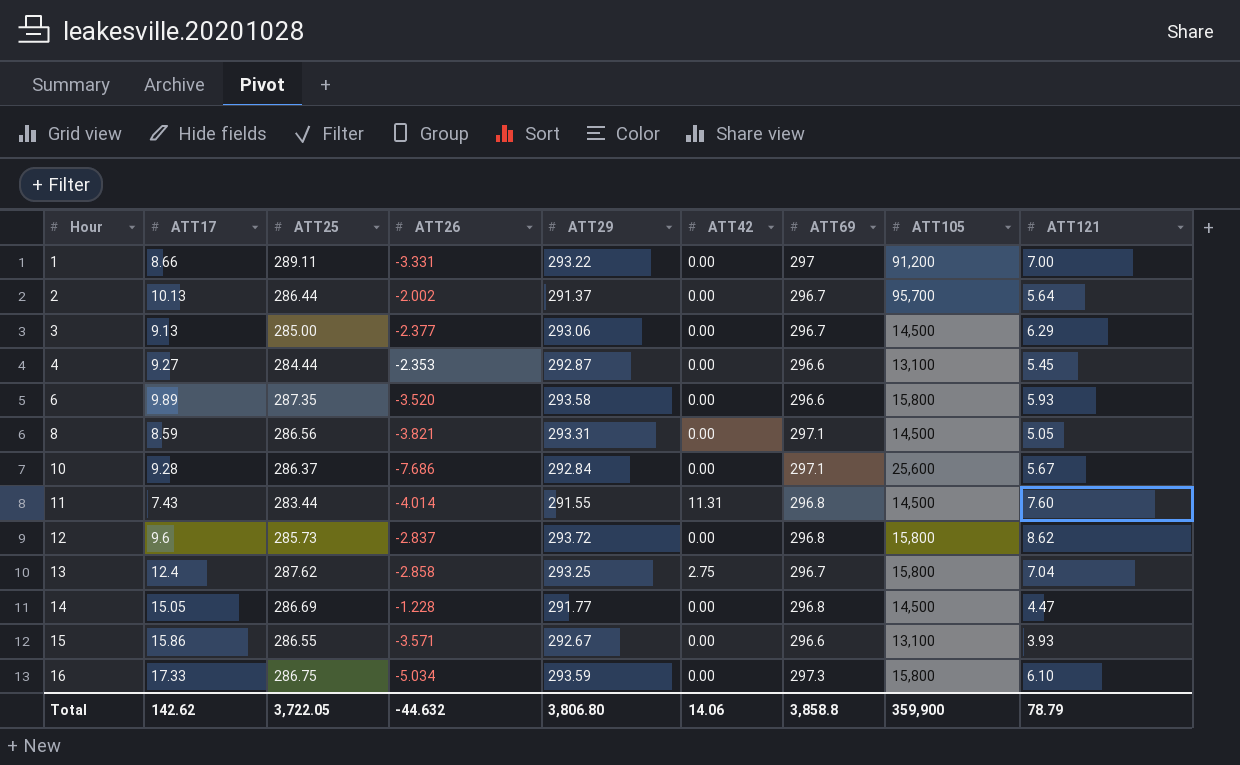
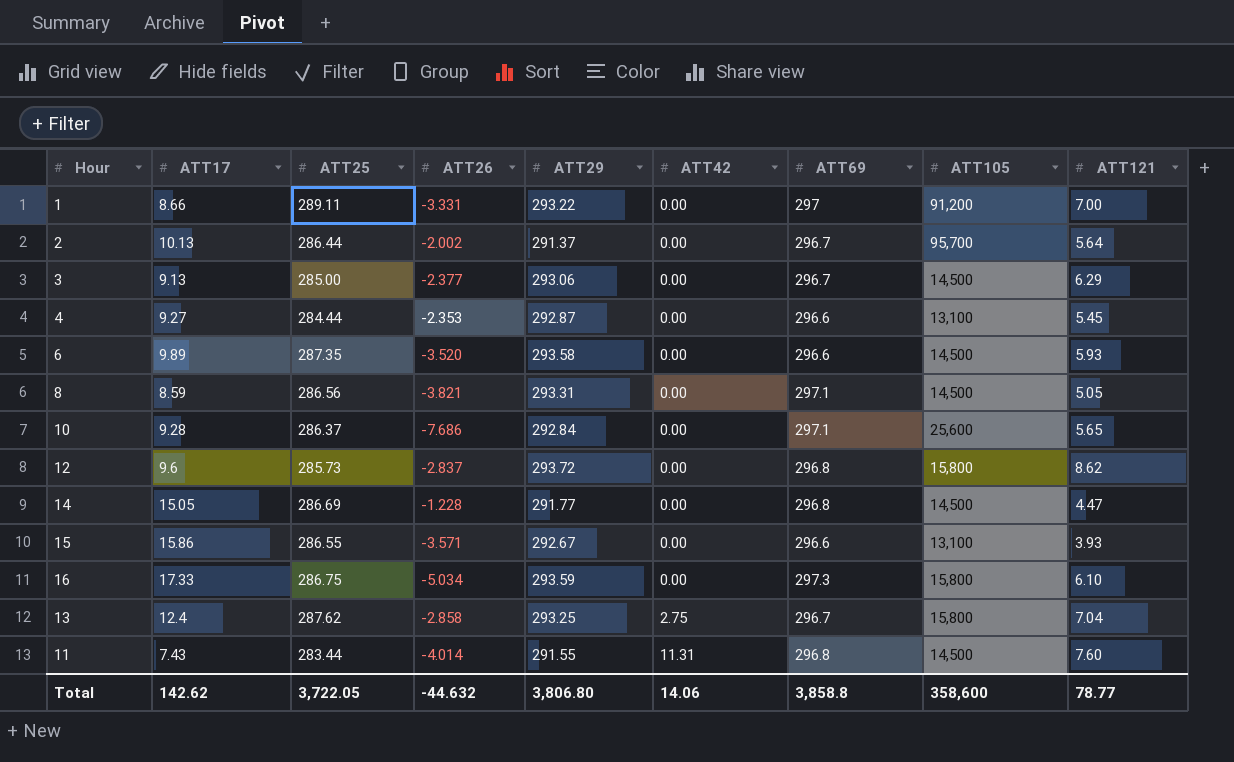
row order: Hour ascending -> ATT42 ascending
6 | ATT105: 15,800 -> 14,500
10 | ATT121: 5.67 -> 5.65
Total | ATT105: 359,900 -> 358,600
Total | ATT121: 78.79 -> 78.77

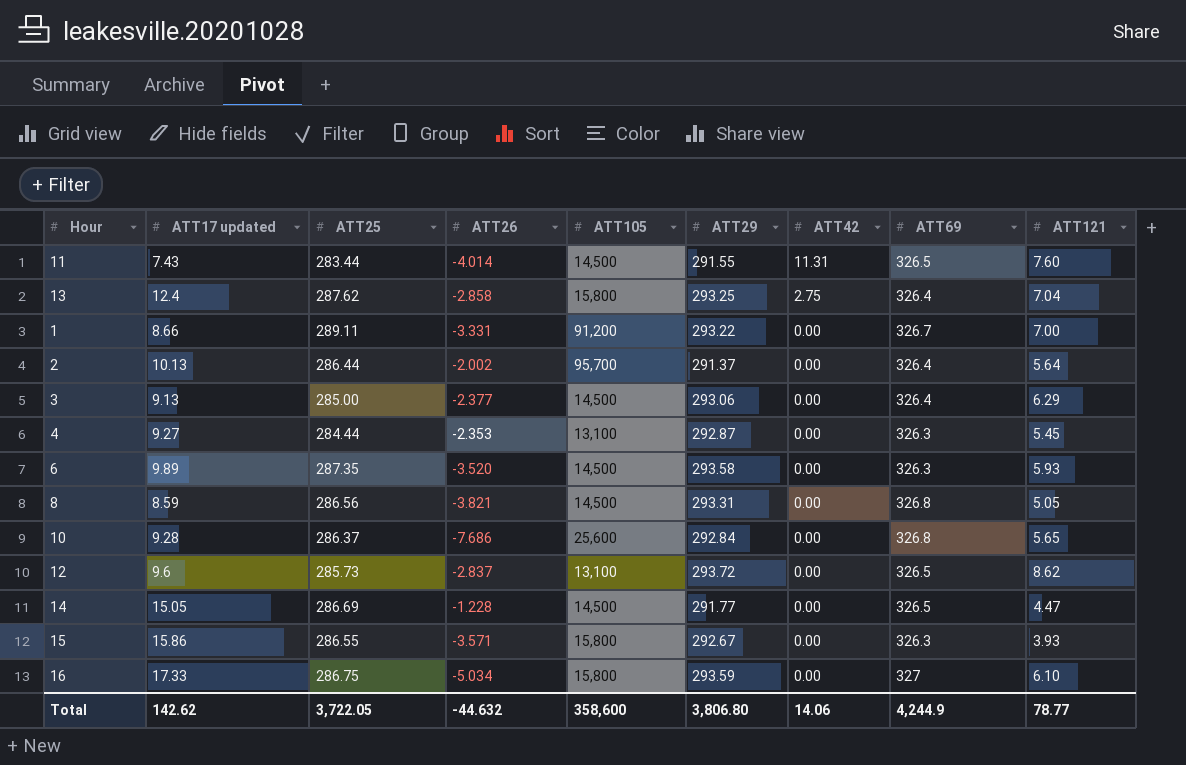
row order: ATT42 ascending -> ATT42 descending
column name: ATT17 -> ATT17 updated
column ATT105 | position: 8 -> 5
11 | ATT69: 296.8 -> 326.5
13 | ATT69: 296.7 -> 326.4
1 | ATT69: 297 -> 326.7
2 | ATT69: 296.7 -> 326.4
3 | ATT69: 296.7 -> 326.4
4 | ATT69: 296.6 -> 326.3
6 | ATT69: 296.6 -> 326.3
8 | ATT69: 297.1 -> 326.8
10 | ATT69: 297.1 -> 326.8
12 | ATT105: 15,800 -> 13,100
12 | ATT69: 296.8 -> 326.5
14 | ATT69: 296.8 -> 326.5
15 | ATT105: 13,100 -> 15,800
15 | ATT69: 296.6 -> 326.3
16 | ATT69: 297.3 -> 327
Total | ATT69: 3,858.8 -> 4,244.9

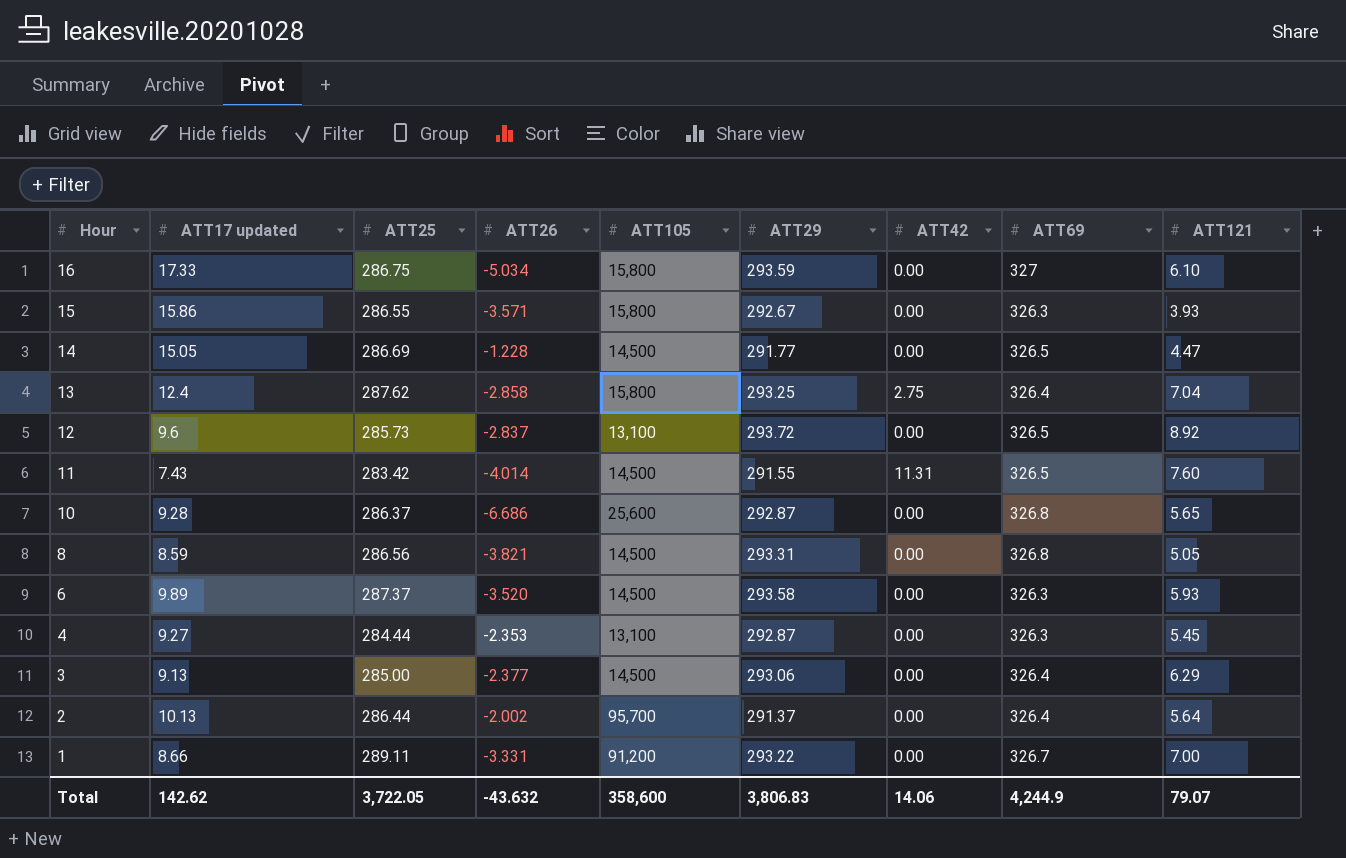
row order: ATT42 descending -> Hour descending
12 | ATT121: 8.62 -> 8.92
11 | ATT25: 283.44 -> 283.42
10 | ATT26: -7.686 -> -6.686
10 | ATT29: 292.84 -> 292.87
6 | ATT25: 287.35 -> 287.37
Total | ATT26: -44.632 -> -43.632
Total | ATT29: 3,806.80 -> 3,806.83
Total | ATT121: 78.77 -> 79.07

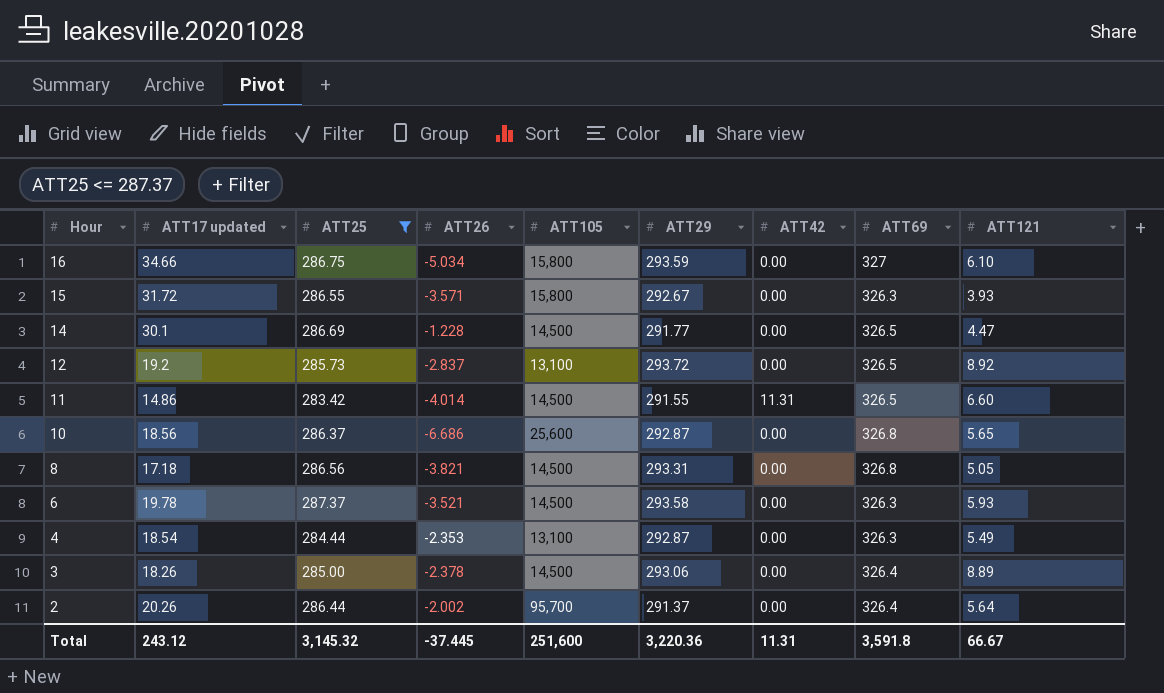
filter: none -> ATT25 <= 287.37
16 | ATT17 updated: 17.33 -> 34.66
15 | ATT17 updated: 15.86 -> 31.72
14 | ATT17 updated: 15.05 -> 30.1
12 | ATT17 updated: 9.6 -> 19.2
11 | ATT17 updated: 7.43 -> 14.86
11 | ATT121: 7.60 -> 6.60
10 | ATT17 updated: 9.28 -> 18.56
8 | ATT17 updated: 8.59 -> 17.18
6 | ATT17 updated: 9.89 -> 19.78
6 | ATT26: -3.520 -> -3.521
4 | ATT17 updated: 9.27 -> 18.54
4 | ATT121: 5.45 -> 5.49
3 | ATT17 updated: 9.13 -> 18.26
3 | ATT26: -2.377 -> -2.378
3 | ATT121: 6.29 -> 8.89
2 | ATT17 updated: 10.13 -> 20.26
Total | ATT17 updated: 142.62 -> 243.12
Total | ATT25: 3,722.05 -> 3,145.32
Total | ATT26: -43.632 -> -37.445
Total | ATT105: 358,600 -> 251,600
Total | ATT29: 3,806.83 -> 3,220.36
Total | ATT42: 14.06 -> 11.31
Total | ATT69: 4,244.9 -> 3,591.8
Total | ATT121: 79.07 -> 66.67

